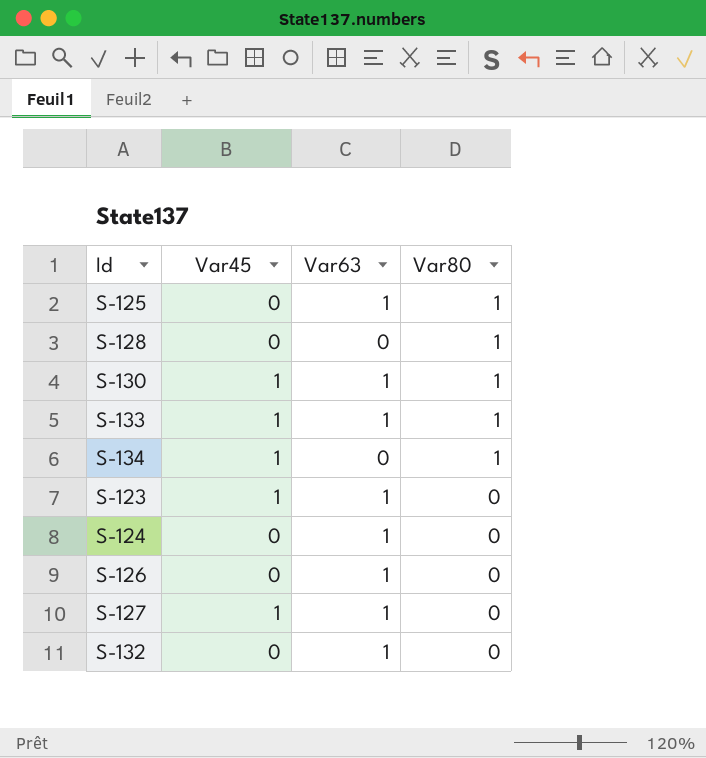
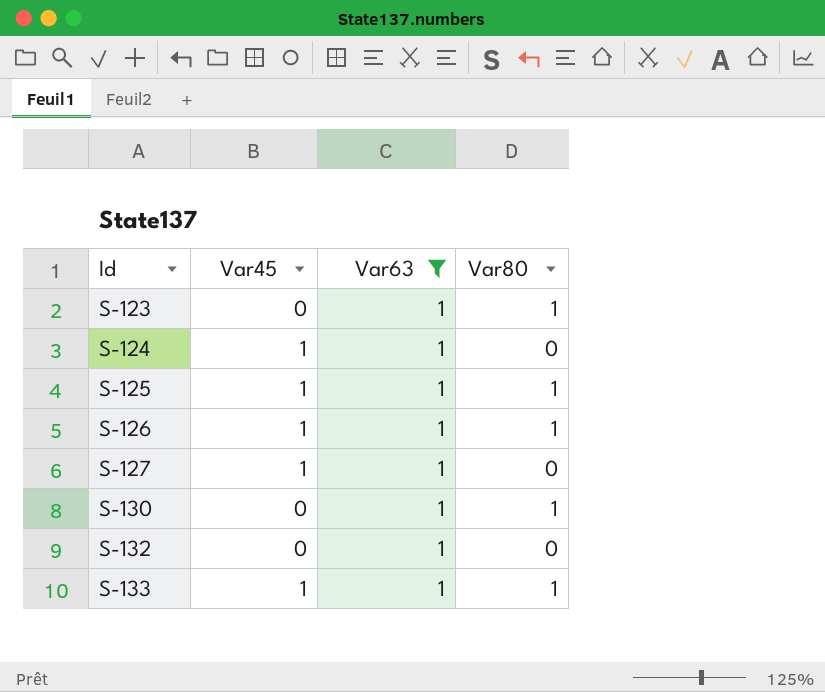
filter: none -> Var63 = 1
row order: Var80 descending -> Id ascending
S-123 | Var45: 1 -> 0
S-123 | Var80: 0 -> 1
S-124 | Var45: 0 -> 1
S-125 | Var45: 0 -> 1
S-126 | Var45: 0 -> 1
S-126 | Var80: 0 -> 1
S-130 | Var45: 1 -> 0

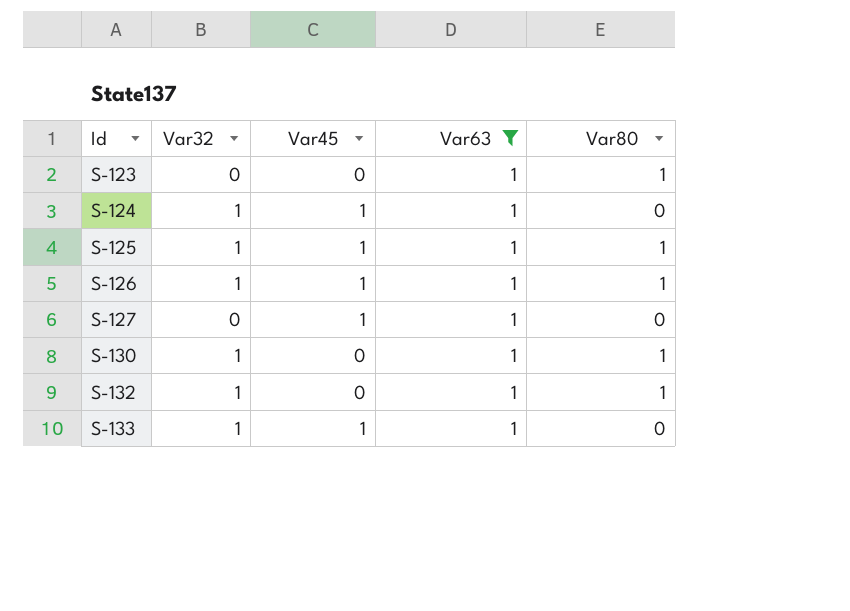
column Var32 | position: none -> 2
S-132 | Var80: 0 -> 1
S-133 | Var80: 1 -> 0

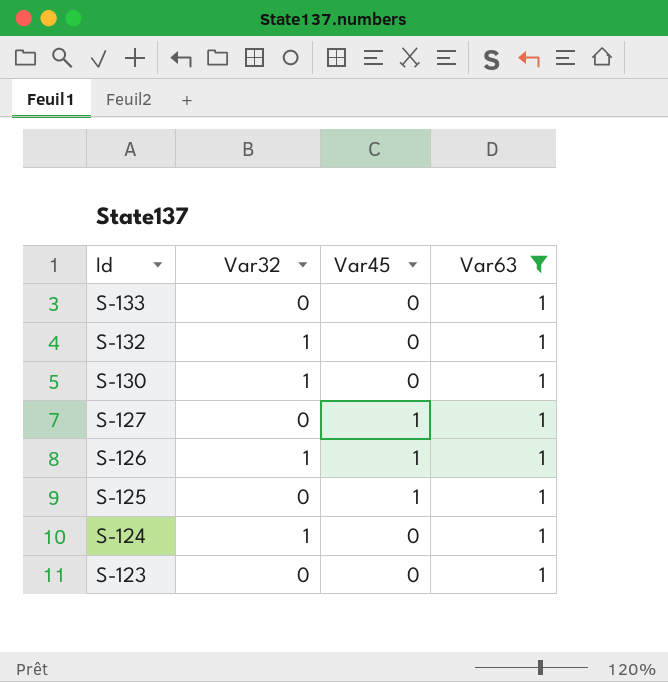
row order: Id ascending -> Id descending
column Var80 | position: 5 -> none
S-133 | Var32: 1 -> 0
S-133 | Var45: 1 -> 0
S-125 | Var32: 1 -> 0
S-124 | Var45: 1 -> 0

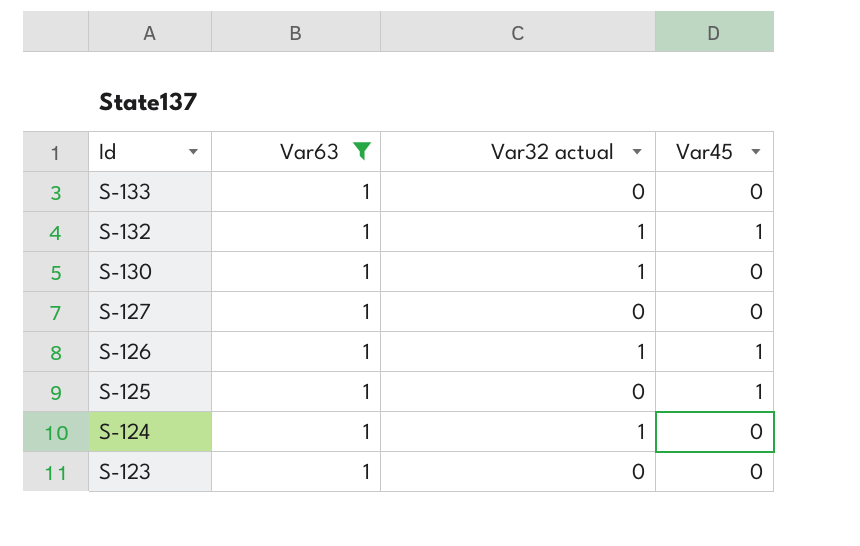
column Var63 | position: 4 -> 2
column name: Var32 -> Var32 actual
S-132 | Var45: 0 -> 1
S-127 | Var45: 1 -> 0

